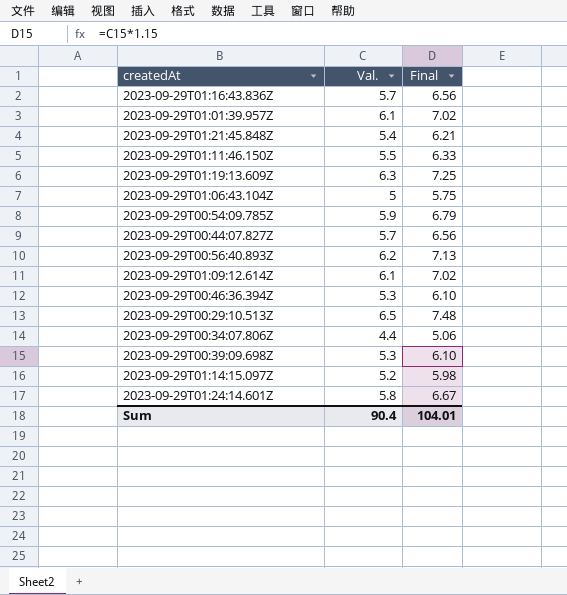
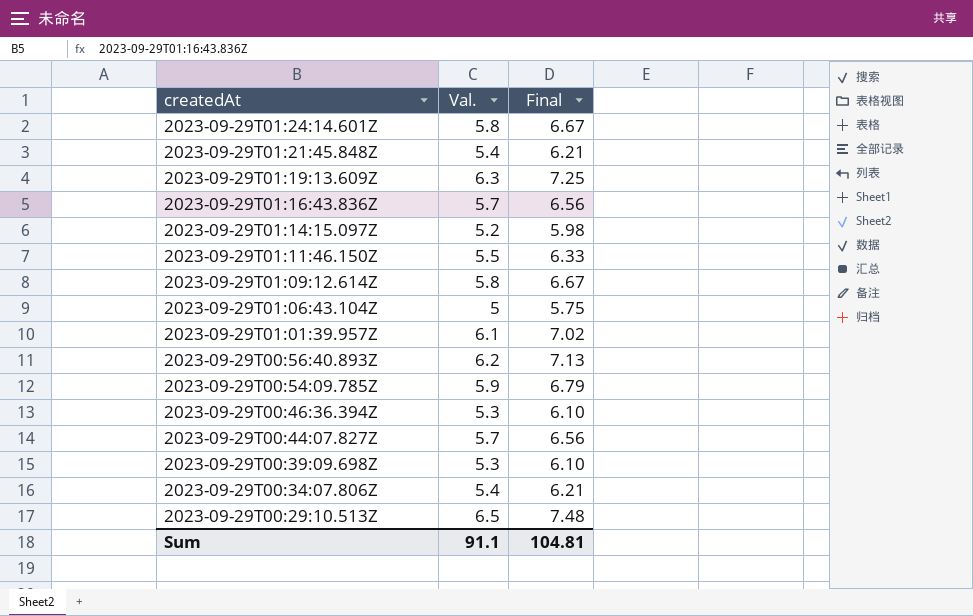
row order: none -> createdAt descending
2023-09-29T01:09:12.614Z | Val.: 6.1 -> 5.8
2023-09-29T01:09:12.614Z | Final: 7.02 -> 6.67
2023-09-29T00:34:07.806Z | Val.: 4.4 -> 5.4
2023-09-29T00:34:07.806Z | Final: 5.06 -> 6.21
Sum | Val.: 90.4 -> 91.1
Sum | Final: 104.01 -> 104.81

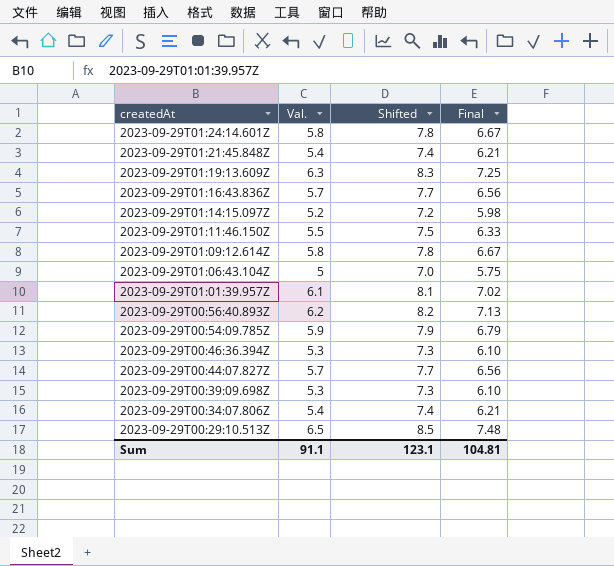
column Shifted | formula: none -> [Val.] + 2

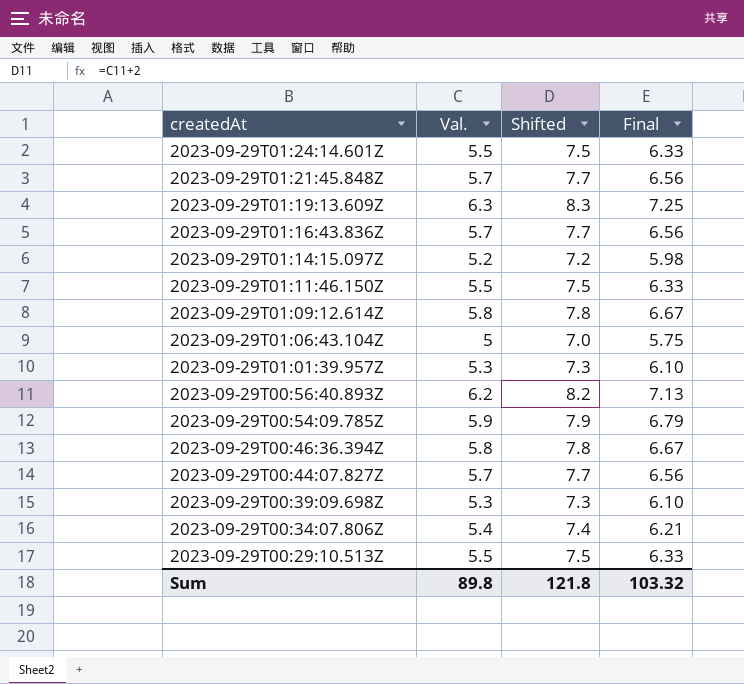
2023-09-29T01:24:14.601Z | Val.: 5.8 -> 5.5
2023-09-29T01:24:14.601Z | Shifted: 7.8 -> 7.5
2023-09-29T01:24:14.601Z | Final: 6.67 -> 6.33
2023-09-29T01:21:45.848Z | Val.: 5.4 -> 5.7
2023-09-29T01:21:45.848Z | Shifted: 7.4 -> 7.7
2023-09-29T01:21:45.848Z | Final: 6.21 -> 6.56
2023-09-29T01:01:39.957Z | Val.: 6.1 -> 5.3
2023-09-29T01:01:39.957Z | Shifted: 8.1 -> 7.3
2023-09-29T01:01:39.957Z | Final: 7.02 -> 6.10
2023-09-29T00:46:36.394Z | Val.: 5.3 -> 5.8
2023-09-29T00:46:36.394Z | Shifted: 7.3 -> 7.8
2023-09-29T00:46:36.394Z | Final: 6.10 -> 6.67
2023-09-29T00:29:10.513Z | Val.: 6.5 -> 5.5
2023-09-29T00:29:10.513Z | Shifted: 8.5 -> 7.5
2023-09-29T00:29:10.513Z | Final: 7.48 -> 6.33
Sum | Val.: 91.1 -> 89.8
Sum | Shifted: 123.1 -> 121.8
Sum | Final: 104.81 -> 103.32

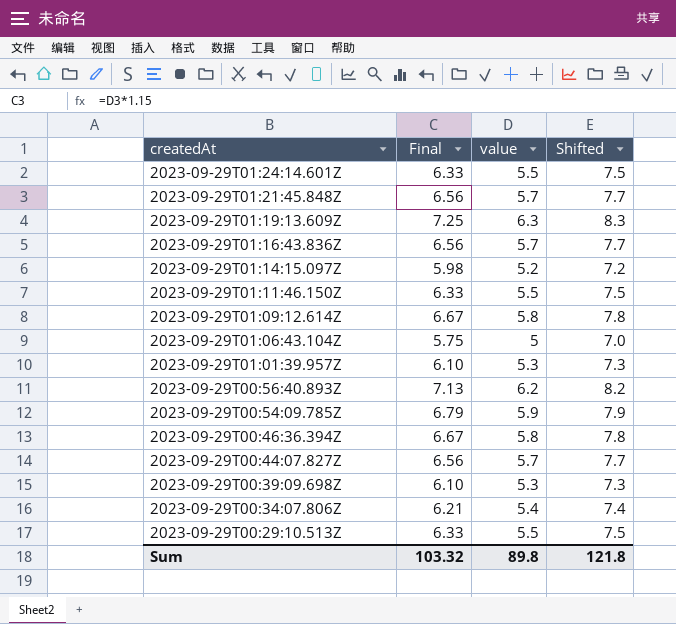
column Final | position: 4 -> 2
column name: Val. -> value

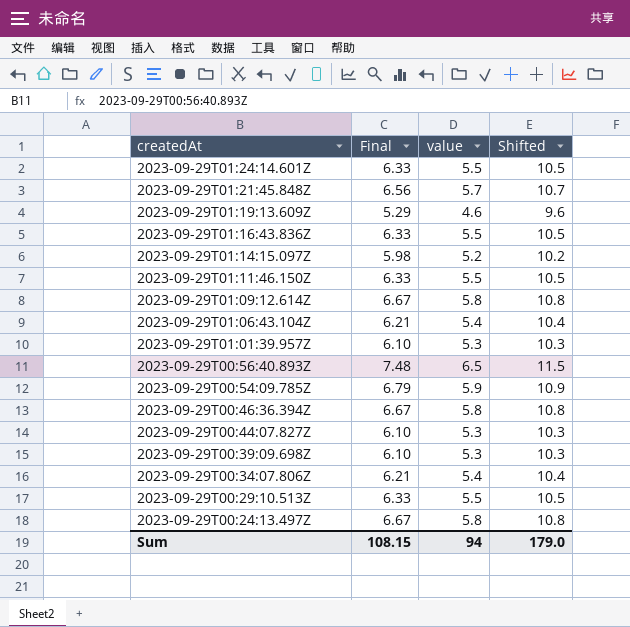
column Shifted | formula: [value] + 2 -> [value] + 5
2023-09-29T01:19:13.609Z | Final: 7.25 -> 5.29
2023-09-29T01:19:13.609Z | value: 6.3 -> 4.6
2023-09-29T01:16:43.836Z | Final: 6.56 -> 6.33
2023-09-29T01:16:43.836Z | value: 5.7 -> 5.5
2023-09-29T01:06:43.104Z | Final: 5.75 -> 6.21
2023-09-29T01:06:43.104Z | value: 5 -> 5.4
2023-09-29T00:56:40.893Z | Final: 7.13 -> 7.48
2023-09-29T00:56:40.893Z | value: 6.2 -> 6.5
2023-09-29T00:44:07.827Z | Final: 6.56 -> 6.10
2023-09-29T00:44:07.827Z | value: 5.7 -> 5.3
row 2023-09-29T00:24:13.497Z: none -> 6.67 | 5.8 | 10.8
Sum | Final: 103.32 -> 108.15
Sum | value: 89.8 -> 94
Sum | Shifted: 121.8 -> 179.0

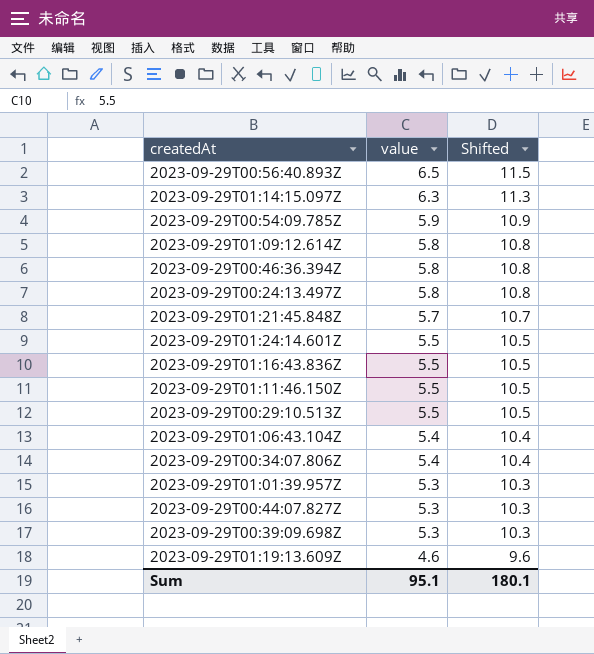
row order: createdAt descending -> value descending
column Final | formula: [value] * 1.15 -> none
2023-09-29T01:14:15.097Z | value: 5.2 -> 6.3
2023-09-29T01:14:15.097Z | Shifted: 10.2 -> 11.3
Sum | value: 94 -> 95.1
Sum | Shifted: 179.0 -> 180.1

